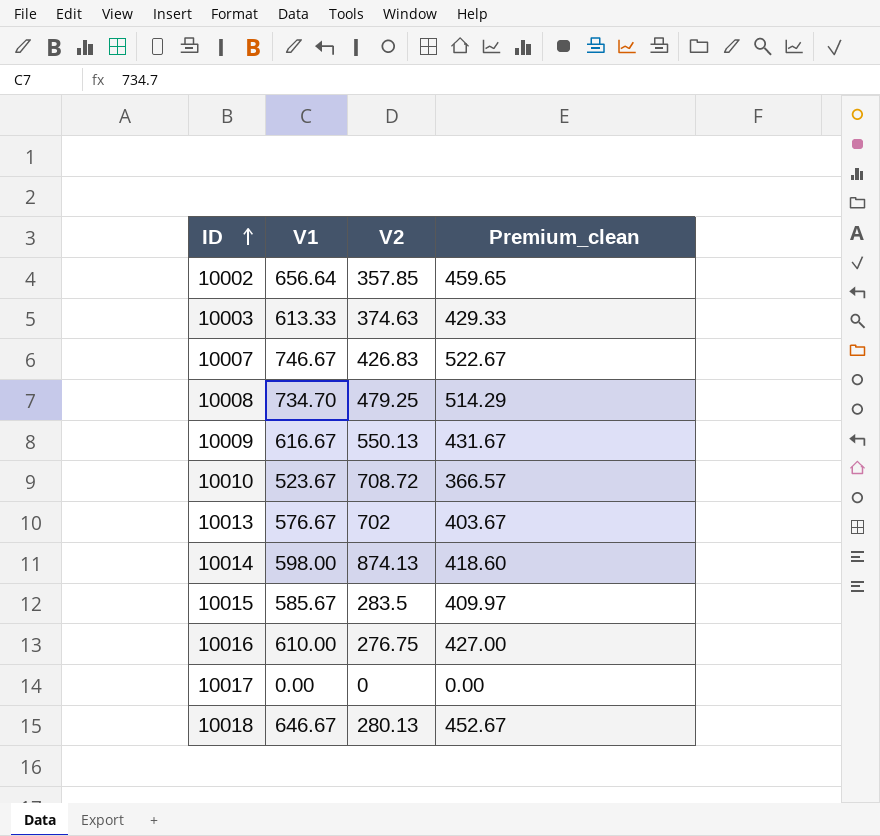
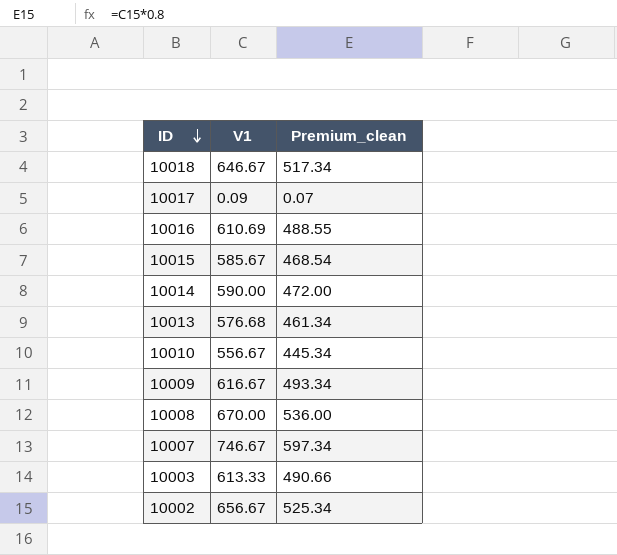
row order: ID ascending -> ID descending
column V2 | position: 3 -> none
column Premium_clean | formula: [V1] * 0.7 -> [V1] * 0.8
10017 | V1: 0.00 -> 0.09
10016 | V1: 610.00 -> 610.69
10014 | V1: 598.00 -> 590.00
10013 | V1: 576.67 -> 576.68
10010 | V1: 523.67 -> 556.67
10008 | V1: 734.70 -> 670.00
10002 | V1: 656.64 -> 656.67

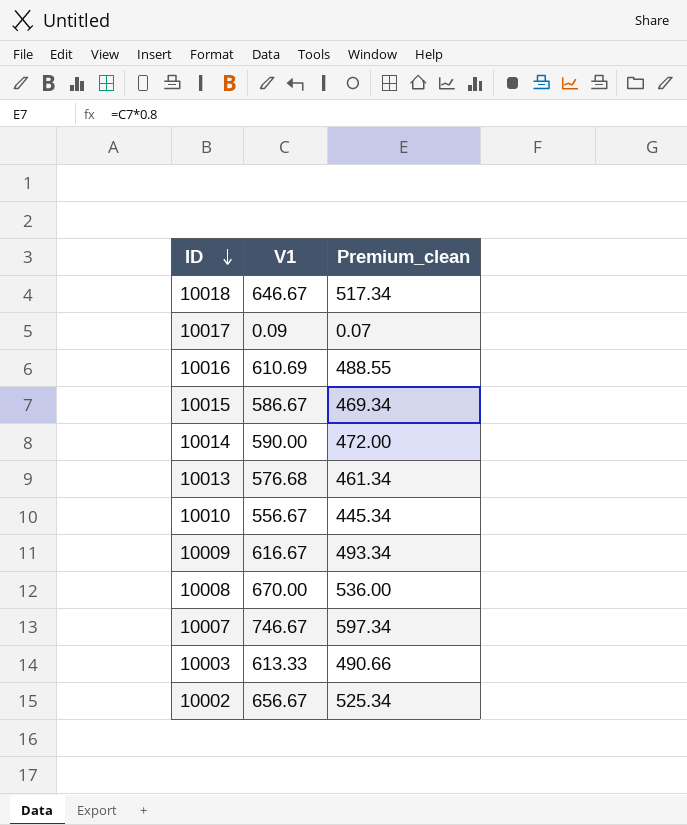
10015 | V1: 585.67 -> 586.67
10015 | Premium_clean: 468.54 -> 469.34

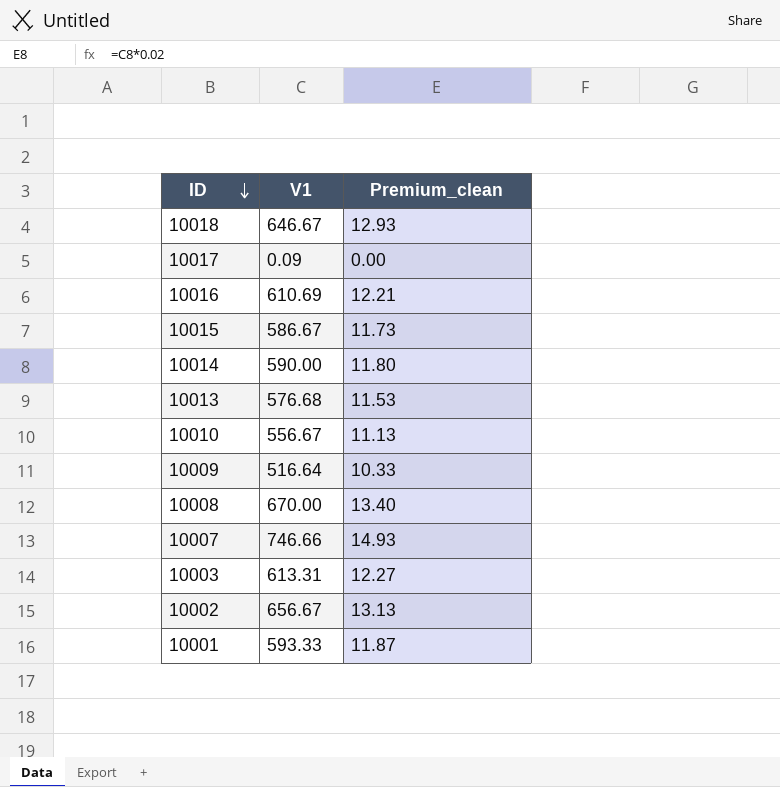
column Premium_clean | formula: [V1] * 0.8 -> [V1] * 0.02
10009 | V1: 616.67 -> 516.64
10007 | V1: 746.67 -> 746.66
10003 | V1: 613.33 -> 613.31
row 10001: none -> 593.33 | 11.87

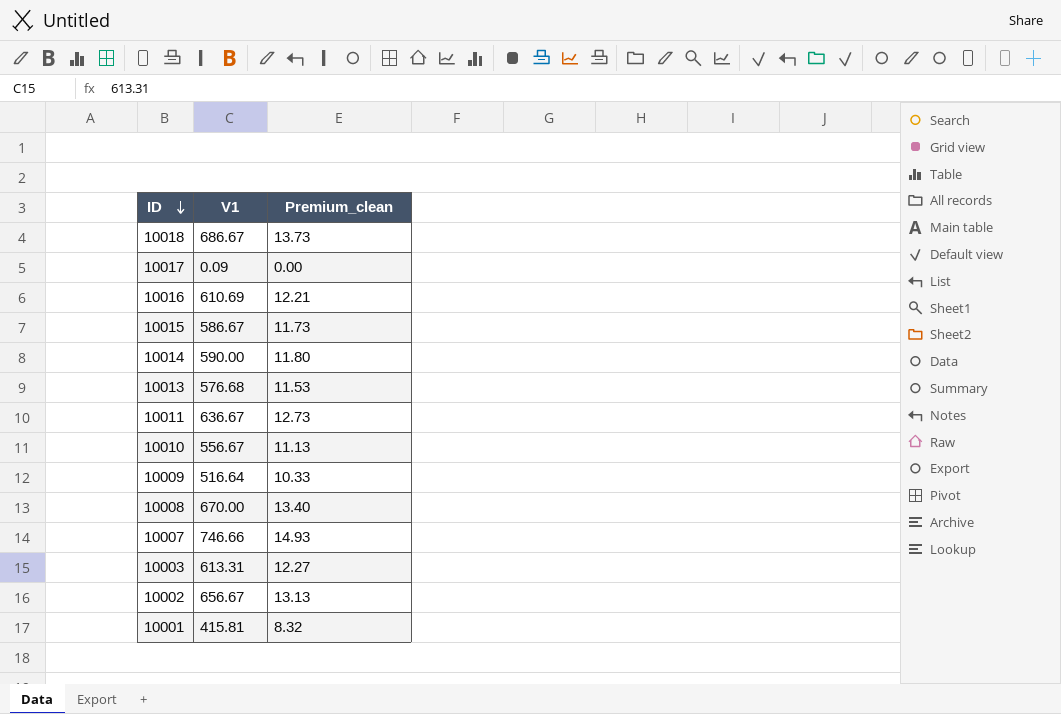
10018 | V1: 646.67 -> 686.67
10018 | Premium_clean: 12.93 -> 13.73
row 10011: none -> 636.67 | 12.73
10001 | V1: 593.33 -> 415.81
10001 | Premium_clean: 11.87 -> 8.32

